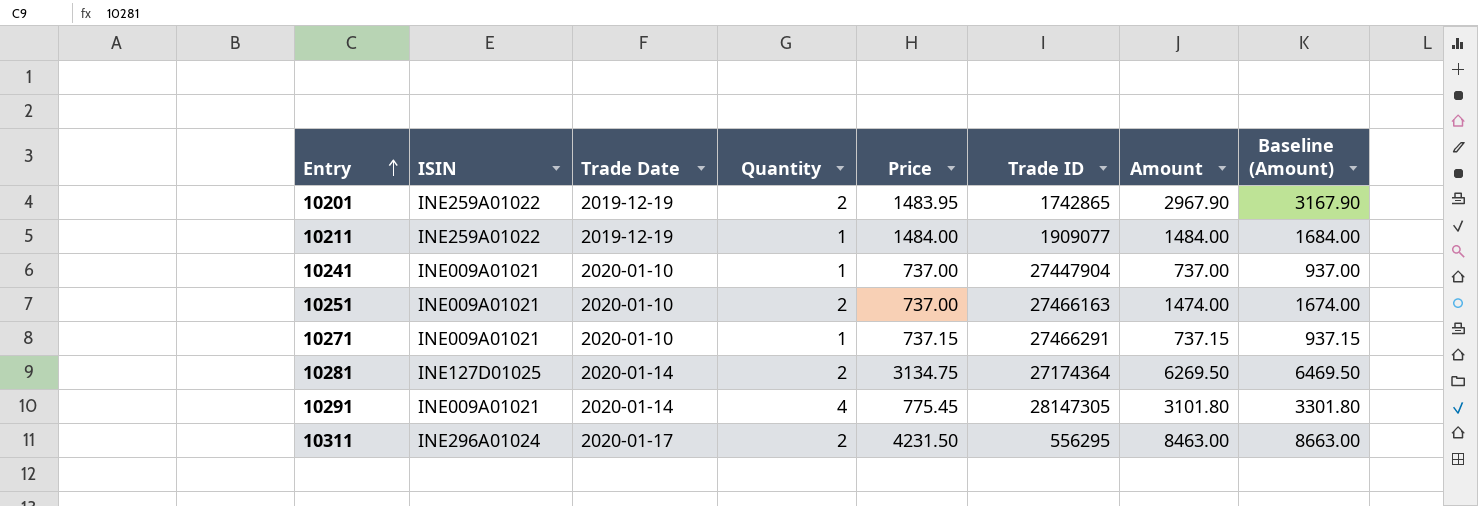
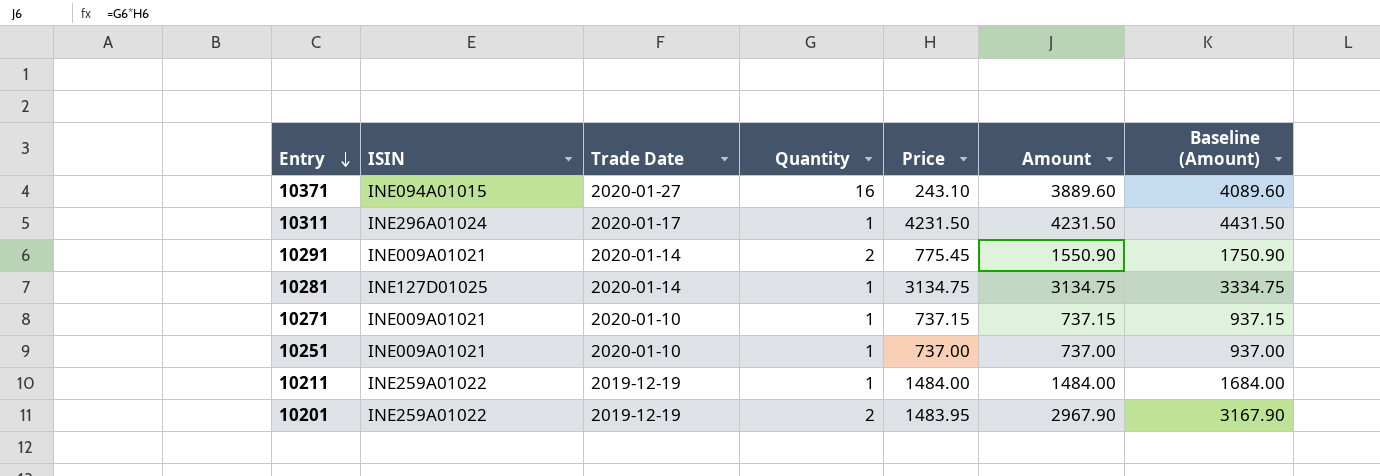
row order: Entry ascending -> Entry descending
column Trade ID | position: 6 -> none
row 10241: INE009A01021 | 2020-01-10 | 1 | 737.00 | 27447904 | 737.00 | 937.00 -> none
row 10371: none -> INE094A01015 | 2020-01-27 | 16 | 243.10 | 3889.60 | 4089.60
10311 | Quantity: 2 -> 1
10311 | Amount: 8463.00 -> 4231.50
10311 | Baseline (Amount): 8663.00 -> 4431.50
10291 | Quantity: 4 -> 2
10291 | Amount: 3101.80 -> 1550.90
10291 | Baseline (Amount): 3301.80 -> 1750.90
10281 | Quantity: 2 -> 1
10281 | Amount: 6269.50 -> 3134.75
10281 | Baseline (Amount): 6469.50 -> 3334.75
10251 | Quantity: 2 -> 1
10251 | Amount: 1474.00 -> 737.00
10251 | Baseline (Amount): 1674.00 -> 937.00

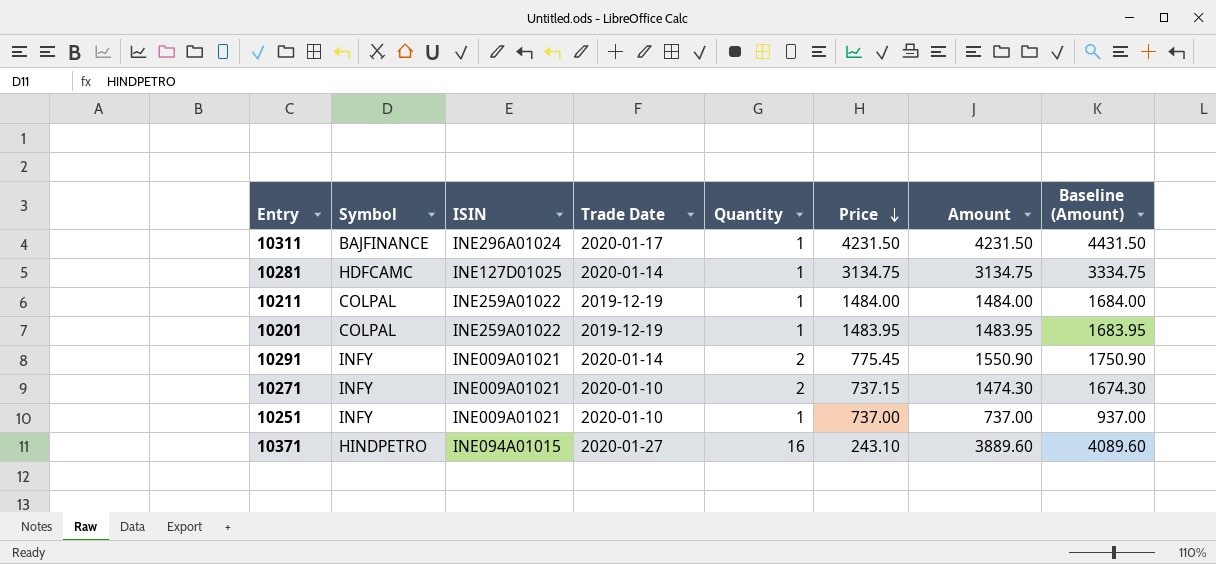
row order: Entry descending -> Price descending
column Symbol | position: none -> 2
10201 | Quantity: 2 -> 1
10201 | Amount: 2967.90 -> 1483.95
10201 | Baseline (Amount): 3167.90 -> 1683.95
10271 | Quantity: 1 -> 2
10271 | Amount: 737.15 -> 1474.30
10271 | Baseline (Amount): 937.15 -> 1674.30

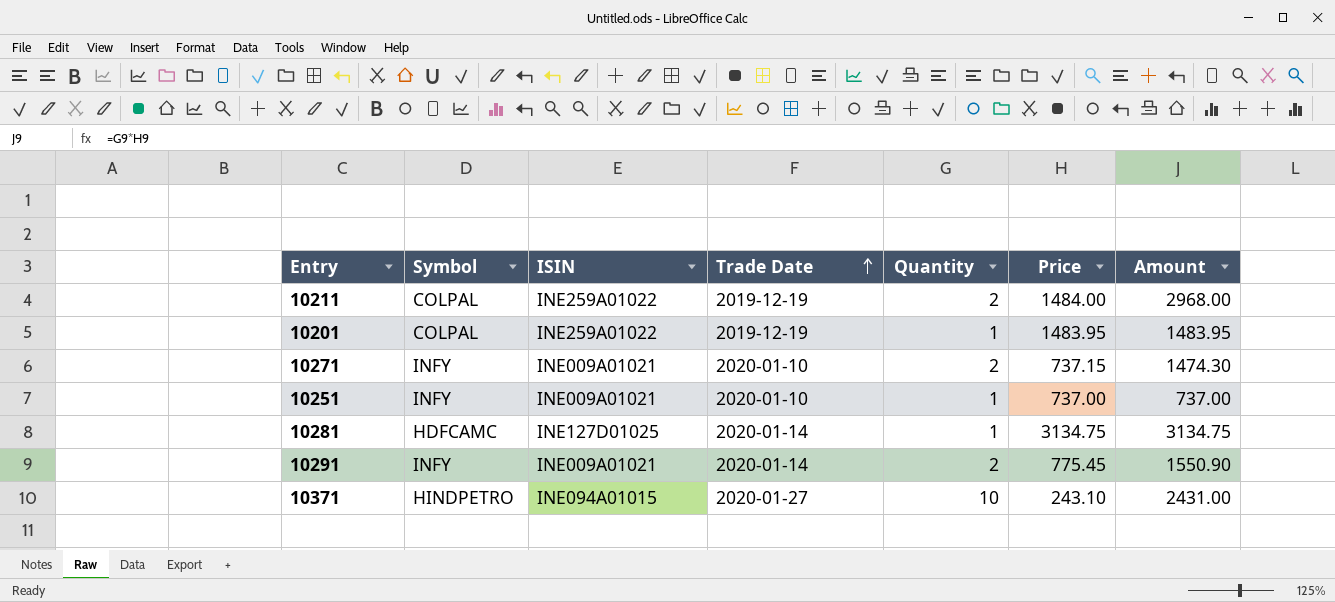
row order: Price descending -> Trade Date ascending
column Baseline (Amount) | formula: [Amount] + 200 -> none
row 10311: BAJFINANCE | INE296A01024 | 2020-01-17 | 1 | 4231.50 | 4231.50 | 4431.50 -> none
10211 | Quantity: 1 -> 2
10211 | Amount: 1484.00 -> 2968.00
10371 | Quantity: 16 -> 10
10371 | Amount: 3889.60 -> 2431.00

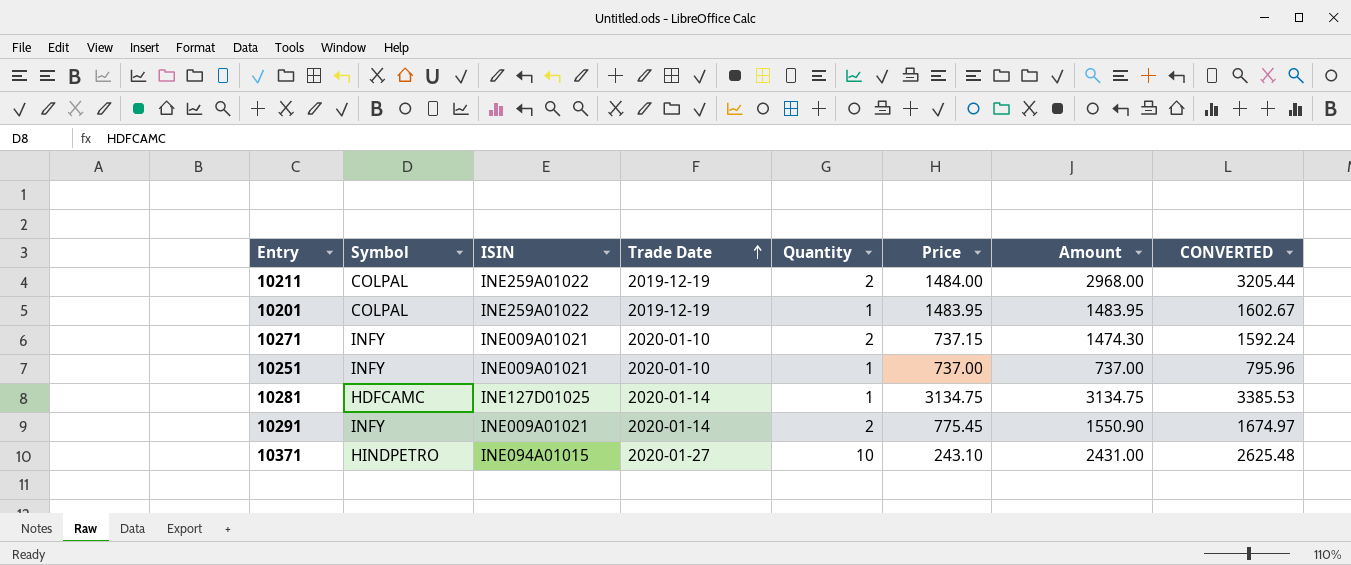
column CONVERTED | formula: none -> [Amount] * 1.08

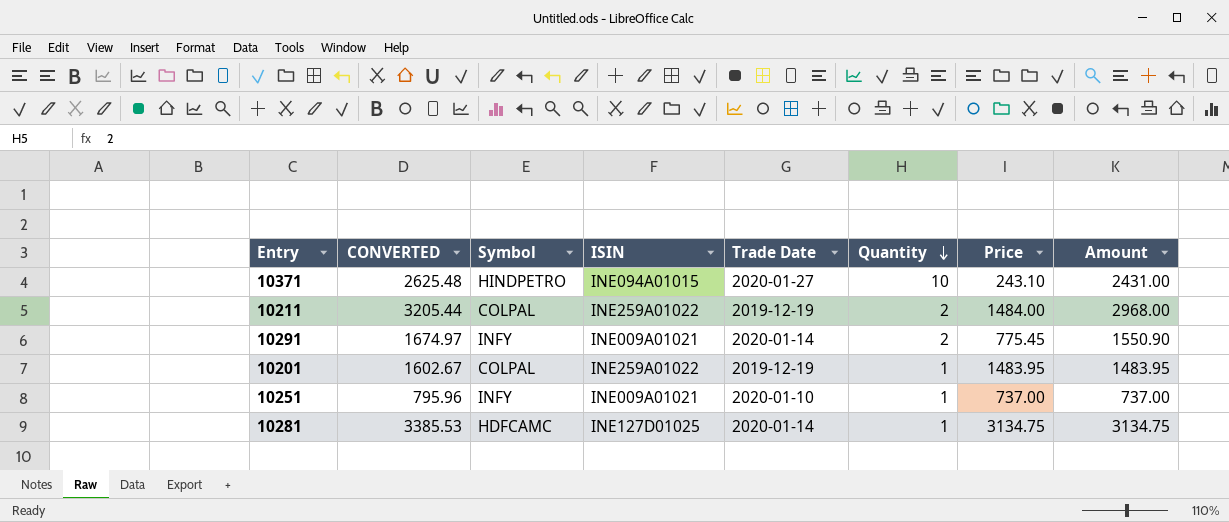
row order: Trade Date ascending -> Quantity descending
column CONVERTED | position: 8 -> 2
row 10271: INFY | INE009A01021 | 2020-01-10 | 2 | 737.15 | 1474.30 | 1592.24 -> none

